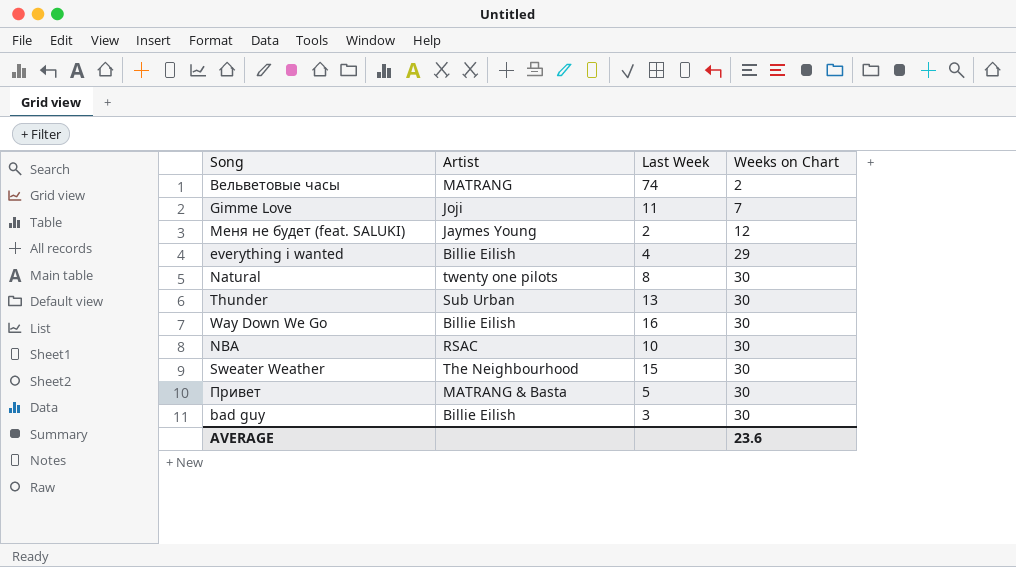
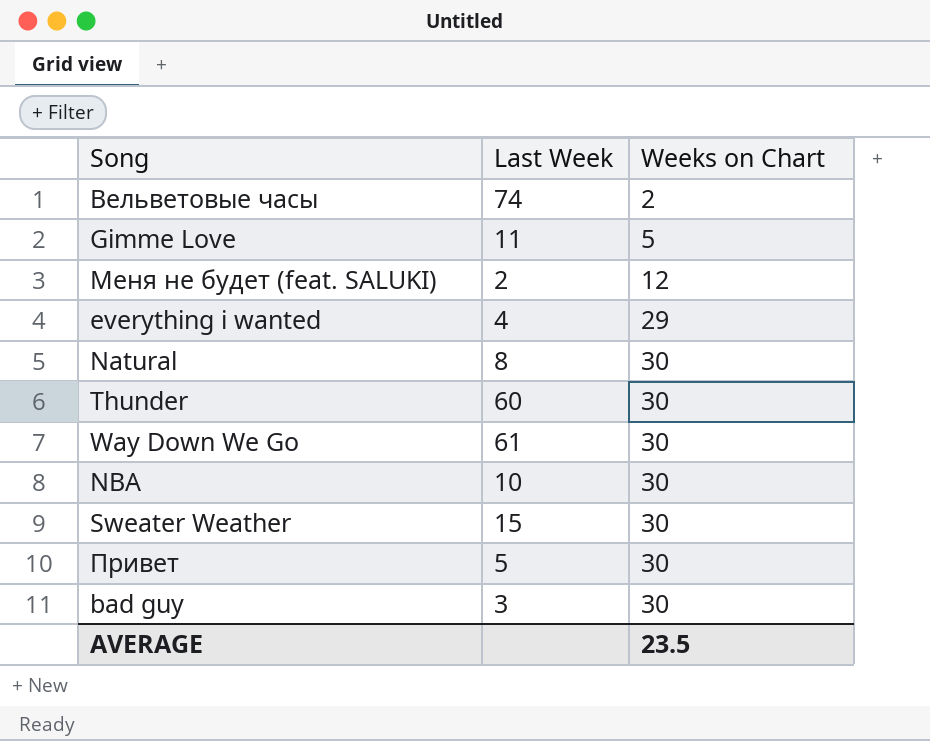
column Artist | position: 2 -> none
Gimme Love | Weeks on Chart: 7 -> 5
Thunder | Last Week: 13 -> 60
Way Down We Go | Last Week: 16 -> 61
AVERAGE | Weeks on Chart: 23.6 -> 23.5

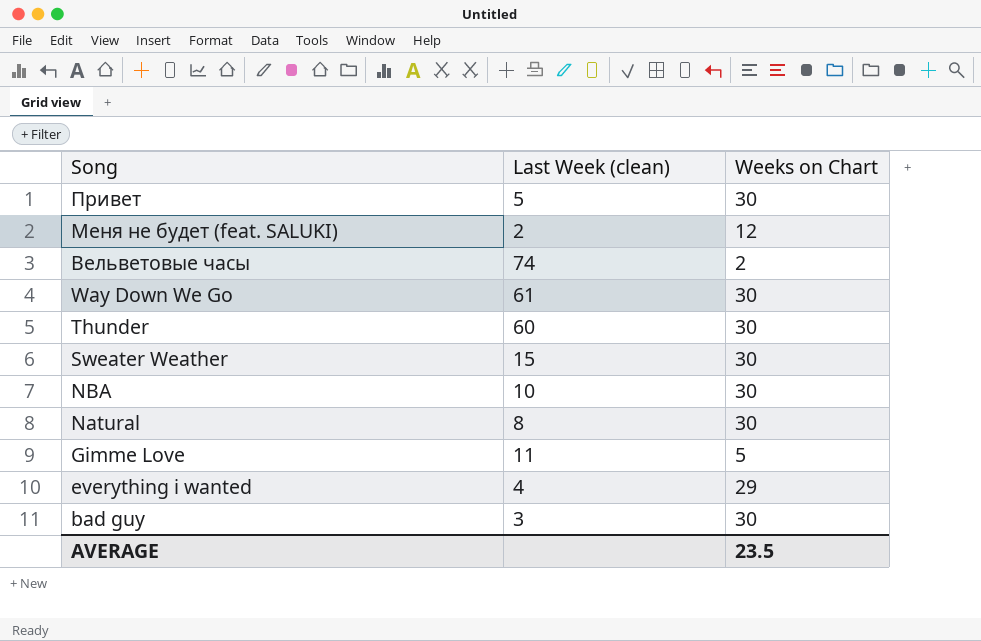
row order: Weeks on Chart ascending -> Song descending
column name: Last Week -> Last Week (clean)

